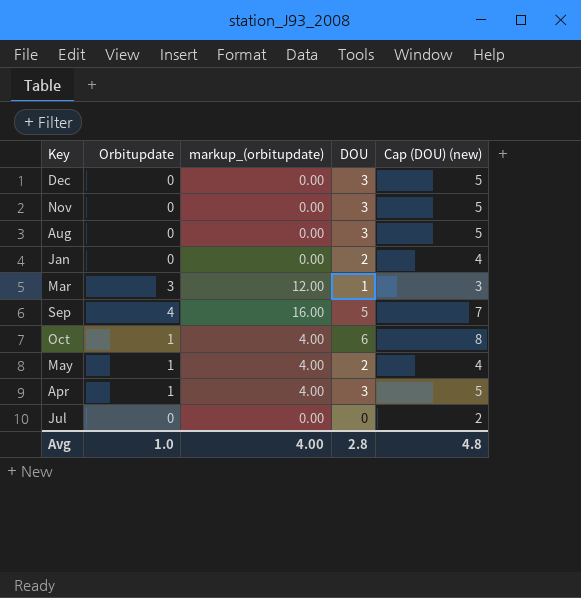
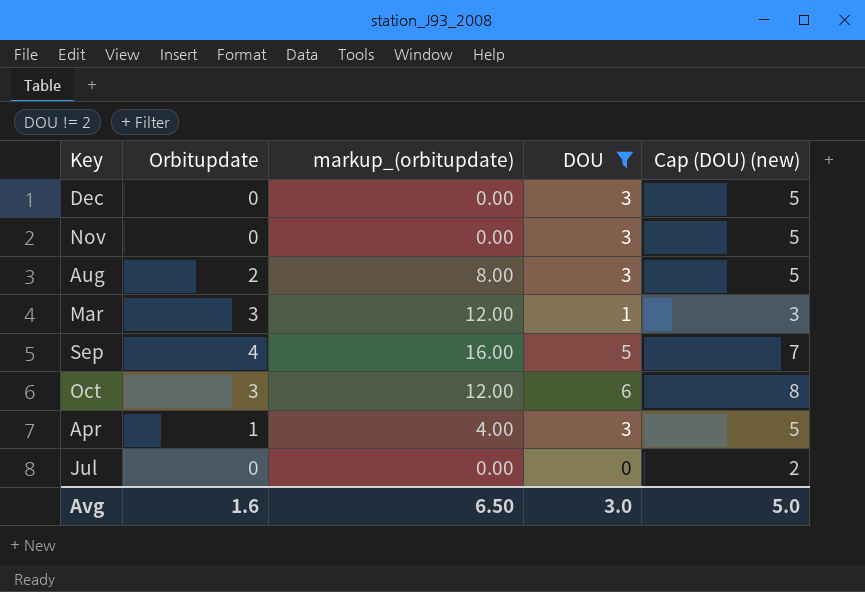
filter: none -> DOU != 2
Aug | Orbitupdate: 0 -> 2
Aug | markup_(orbitupdate): 0.00 -> 8.00
Oct | Orbitupdate: 1 -> 3
Oct | markup_(orbitupdate): 4.00 -> 12.00
Avg | Orbitupdate: 1.0 -> 1.6
Avg | markup_(orbitupdate): 4.00 -> 6.50
Avg | DOU: 2.8 -> 3.0
Avg | Cap (DOU) (new): 4.8 -> 5.0

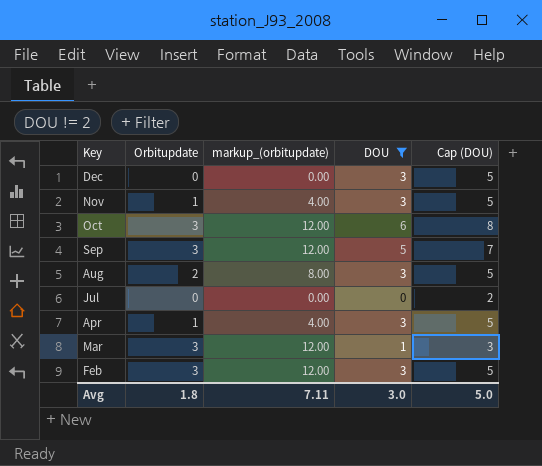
row order: none -> Key descending
column name: Cap (DOU) (new) -> Cap (DOU)
Nov | Orbitupdate: 0 -> 1
Nov | markup_(orbitupdate): 0.00 -> 4.00
Sep | Orbitupdate: 4 -> 3
Sep | markup_(orbitupdate): 16.00 -> 12.00
row Feb: none -> 3 | 12.00 | 3 | 5
Avg | Orbitupdate: 1.6 -> 1.8
Avg | markup_(orbitupdate): 6.50 -> 7.11

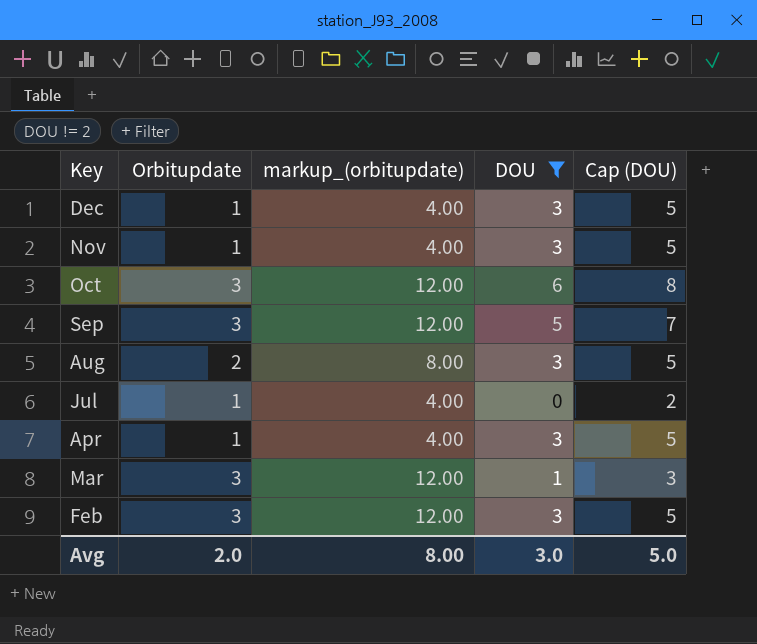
Dec | Orbitupdate: 0 -> 1
Dec | markup_(orbitupdate): 0.00 -> 4.00
Jul | Orbitupdate: 0 -> 1
Jul | markup_(orbitupdate): 0.00 -> 4.00
Avg | Orbitupdate: 1.8 -> 2.0
Avg | markup_(orbitupdate): 7.11 -> 8.00

